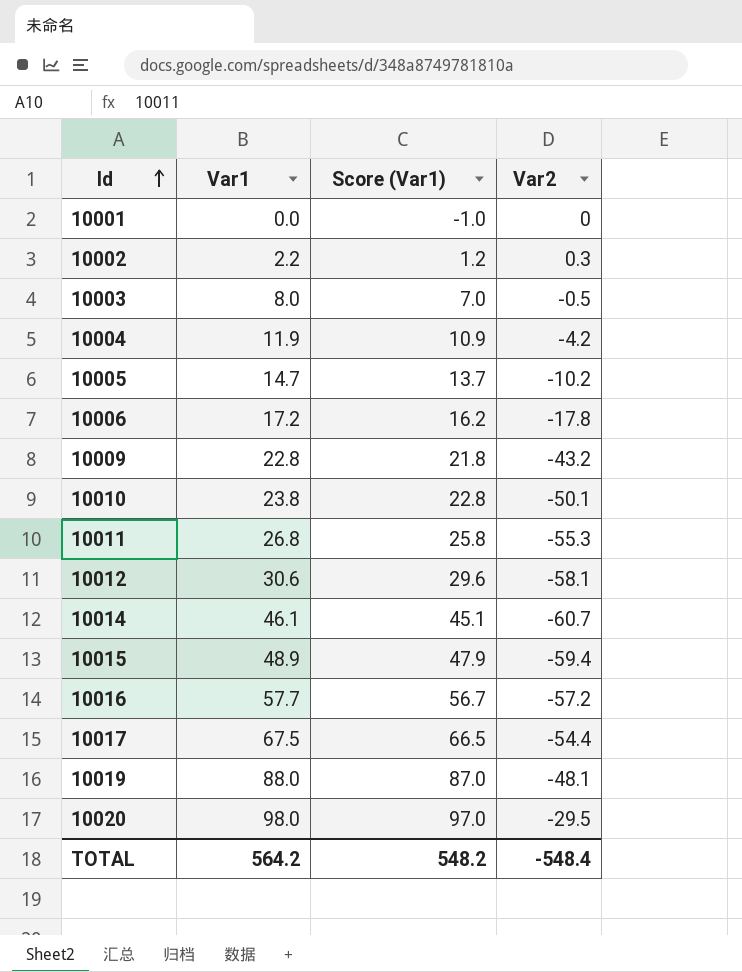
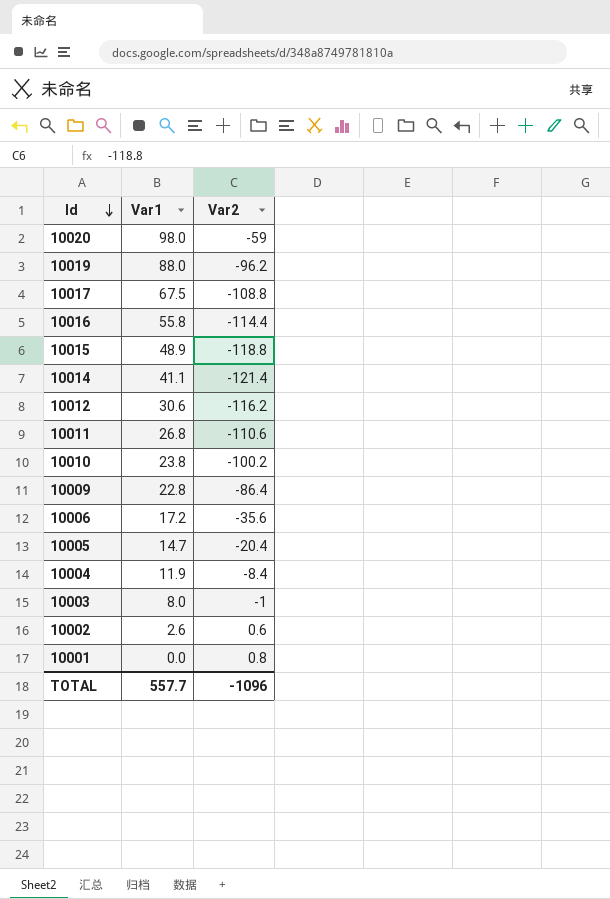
row order: Id ascending -> Id descending
column Score (Var1) | formula: [Var1] - 1 -> none
10020 | Var2: -29.5 -> -59
10019 | Var2: -48.1 -> -96.2
10017 | Var2: -54.4 -> -108.8
10016 | Var1: 57.7 -> 55.8
10016 | Var2: -57.2 -> -114.4
10015 | Var2: -59.4 -> -118.8
10014 | Var1: 46.1 -> 41.1
10014 | Var2: -60.7 -> -121.4
10012 | Var2: -58.1 -> -116.2
10011 | Var2: -55.3 -> -110.6
10010 | Var2: -50.1 -> -100.2
10009 | Var2: -43.2 -> -86.4
10006 | Var2: -17.8 -> -35.6
10005 | Var2: -10.2 -> -20.4
10004 | Var2: -4.2 -> -8.4
10003 | Var2: -0.5 -> -1
10002 | Var1: 2.2 -> 2.6
10002 | Var2: 0.3 -> 0.6
10001 | Var2: 0 -> 0.8
TOTAL | Var1: 564.2 -> 557.7
TOTAL | Var2: -548.4 -> -1096

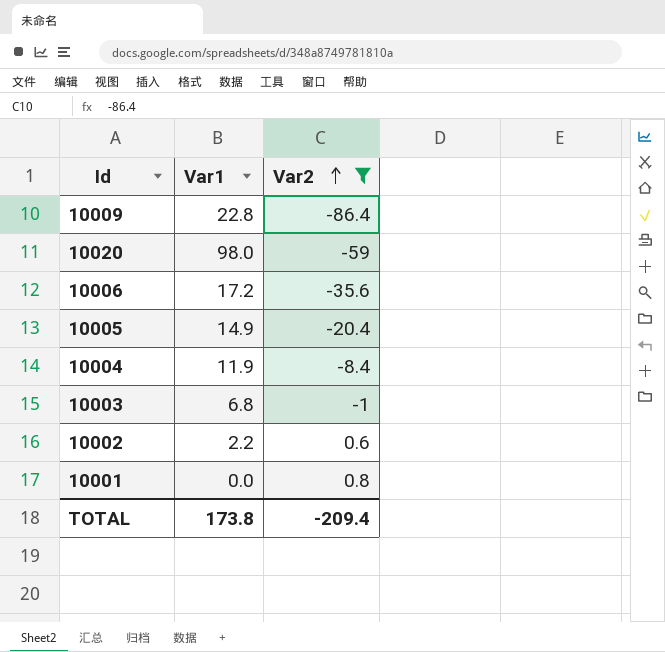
filter: none -> Var2 >= -86.4
row order: Id descending -> Var2 ascending
10005 | Var1: 14.7 -> 14.9
10003 | Var1: 8.0 -> 6.8
10002 | Var1: 2.6 -> 2.2
TOTAL | Var1: 557.7 -> 173.8
TOTAL | Var2: -1096 -> -209.4

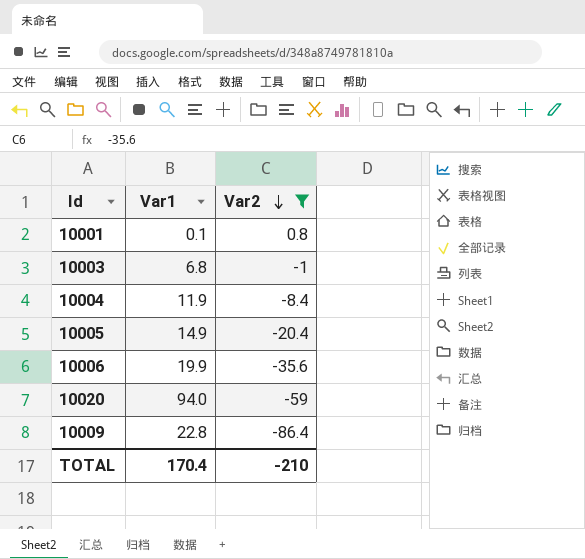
row order: Var2 ascending -> Var2 descending
row 10002: 2.2 | 0.6 -> none
10001 | Var1: 0.0 -> 0.1
10006 | Var1: 17.2 -> 19.9
10020 | Var1: 98.0 -> 94.0
TOTAL | Var1: 173.8 -> 170.4
TOTAL | Var2: -209.4 -> -210

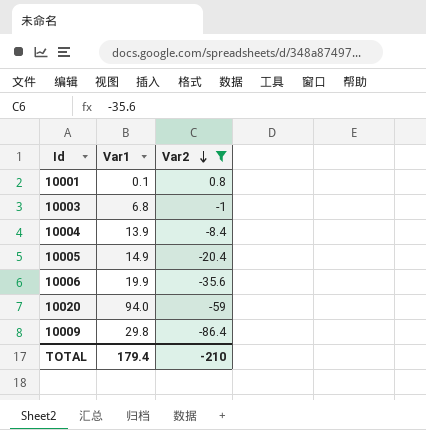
10004 | Var1: 11.9 -> 13.9
10009 | Var1: 22.8 -> 29.8
TOTAL | Var1: 170.4 -> 179.4

